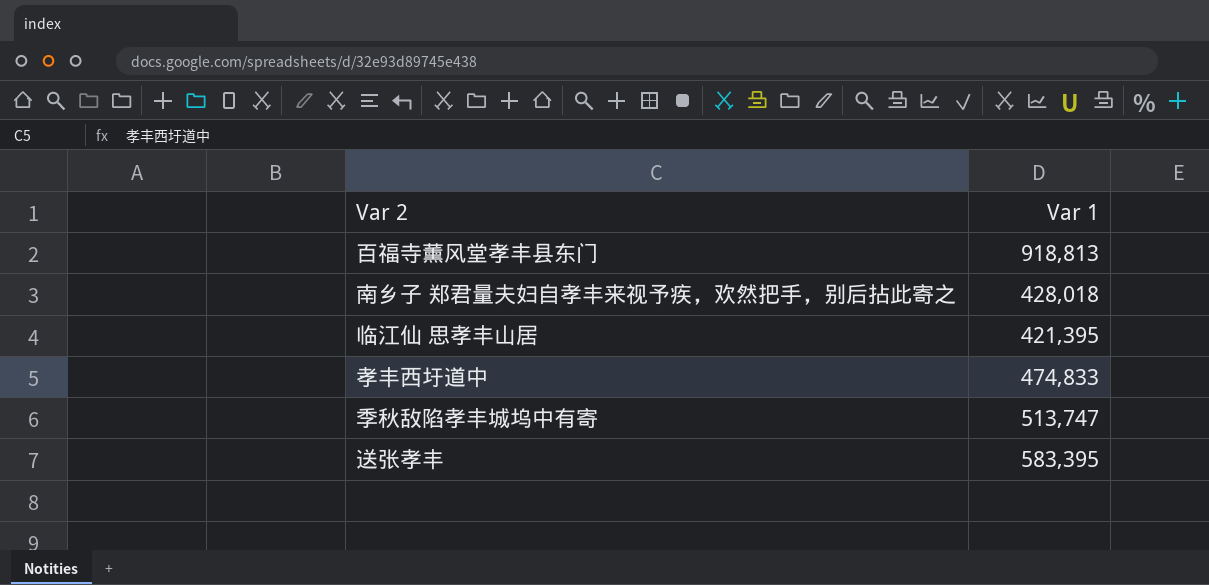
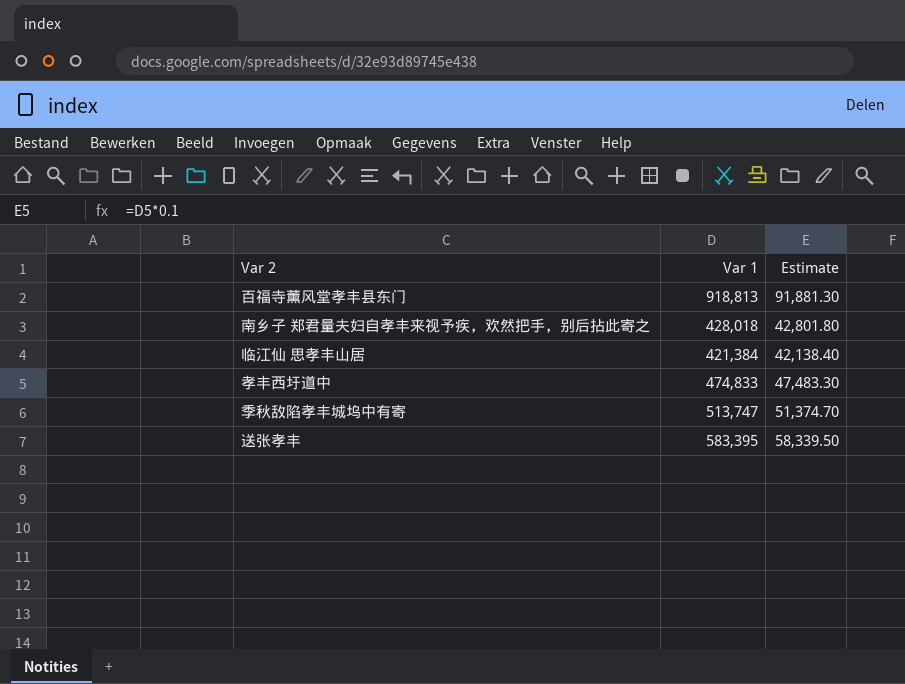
column Estimate | formula: none -> [Var 1] * 0.1
临江仙 思孝丰山居 | Var 1: 421,395 -> 421,384

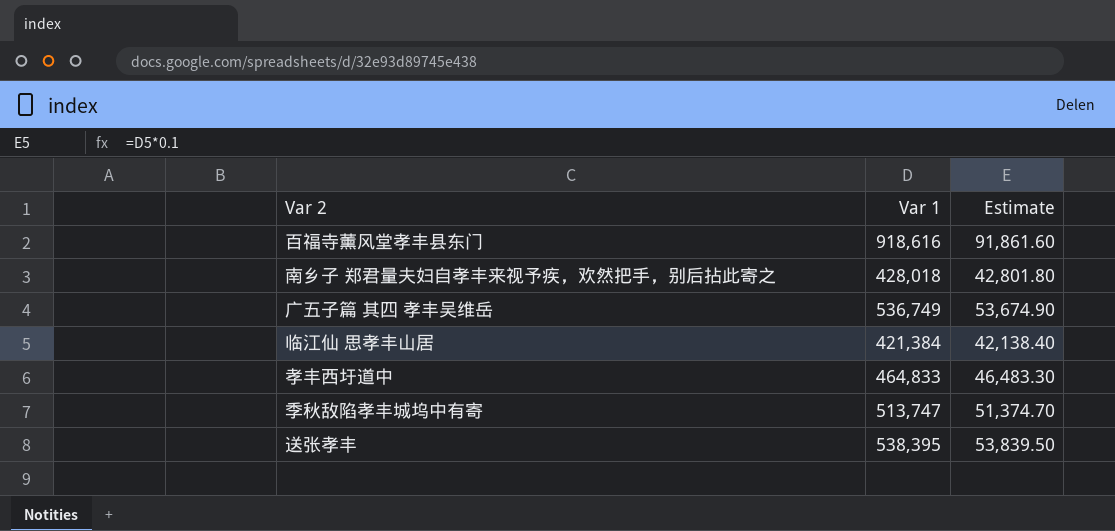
百福寺薰风堂孝丰县东门 | Var 1: 918,813 -> 918,616
百福寺薰风堂孝丰县东门 | Estimate: 91,881.30 -> 91,861.60
row 广五子篇 其四 孝丰吴维岳: none -> 536,749 | 53,674.90
孝丰西圩道中 | Var 1: 474,833 -> 464,833
孝丰西圩道中 | Estimate: 47,483.30 -> 46,483.30
送张孝丰 | Var 1: 583,395 -> 538,395
送张孝丰 | Estimate: 58,339.50 -> 53,839.50

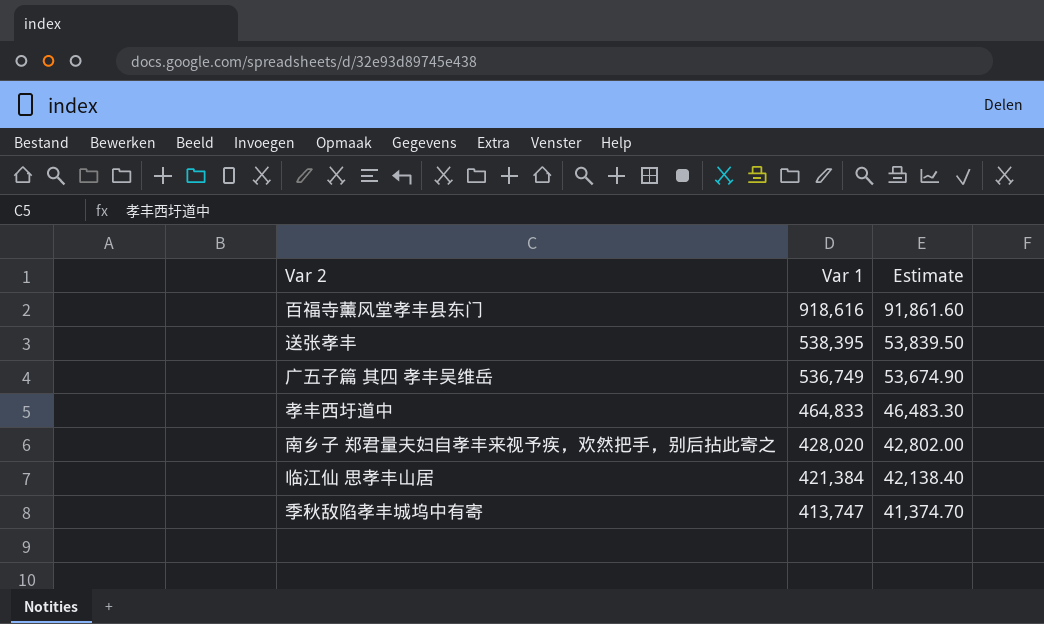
row order: none -> Var 1 descending
南乡子 郑君量夫妇自孝丰来视予疾，欢然把手，别后拈此寄之 | Var 1: 428,018 -> 428,020
南乡子 郑君量夫妇自孝丰来视予疾，欢然把手，别后拈此寄之 | Estimate: 42,801.80 -> 42,802.00
季秋敌陷孝丰城坞中有寄 | Var 1: 513,747 -> 413,747
季秋敌陷孝丰城坞中有寄 | Estimate: 51,374.70 -> 41,374.70

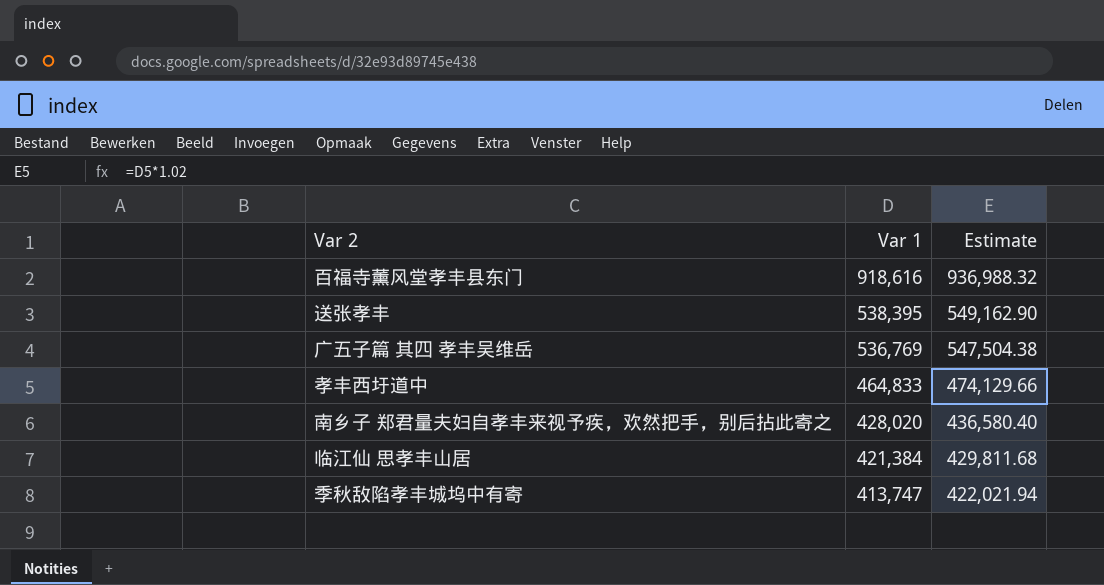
column Estimate | formula: [Var 1] * 0.1 -> [Var 1] * 1.02
广五子篇 其四 孝丰吴维岳 | Var 1: 536,749 -> 536,769

